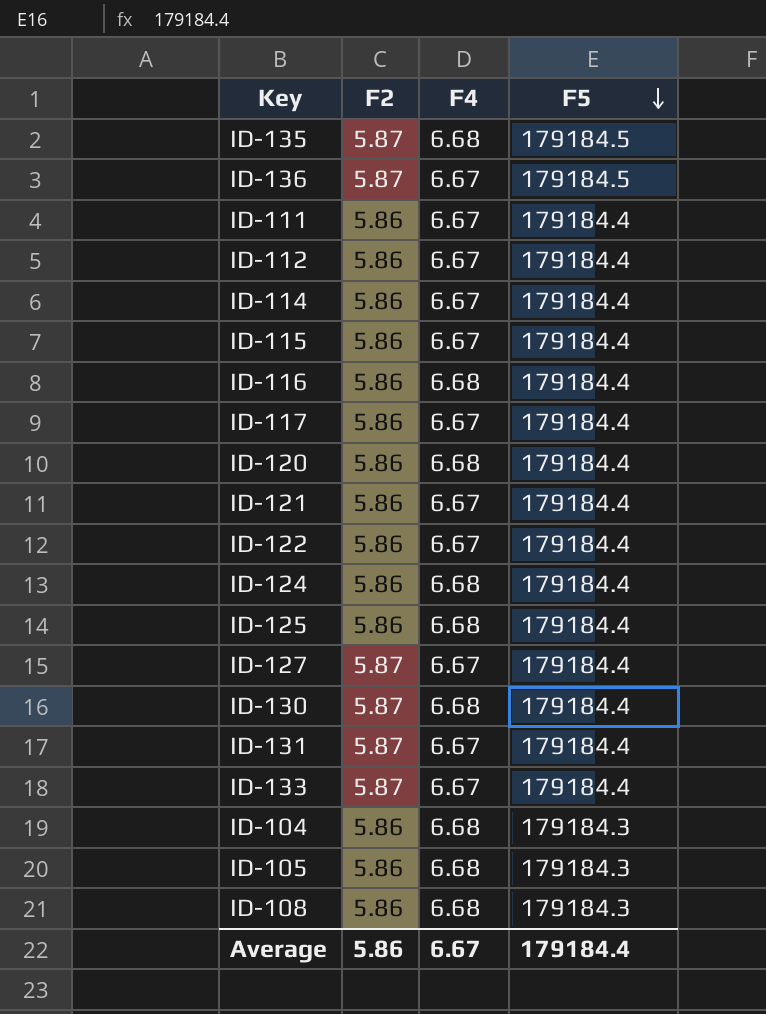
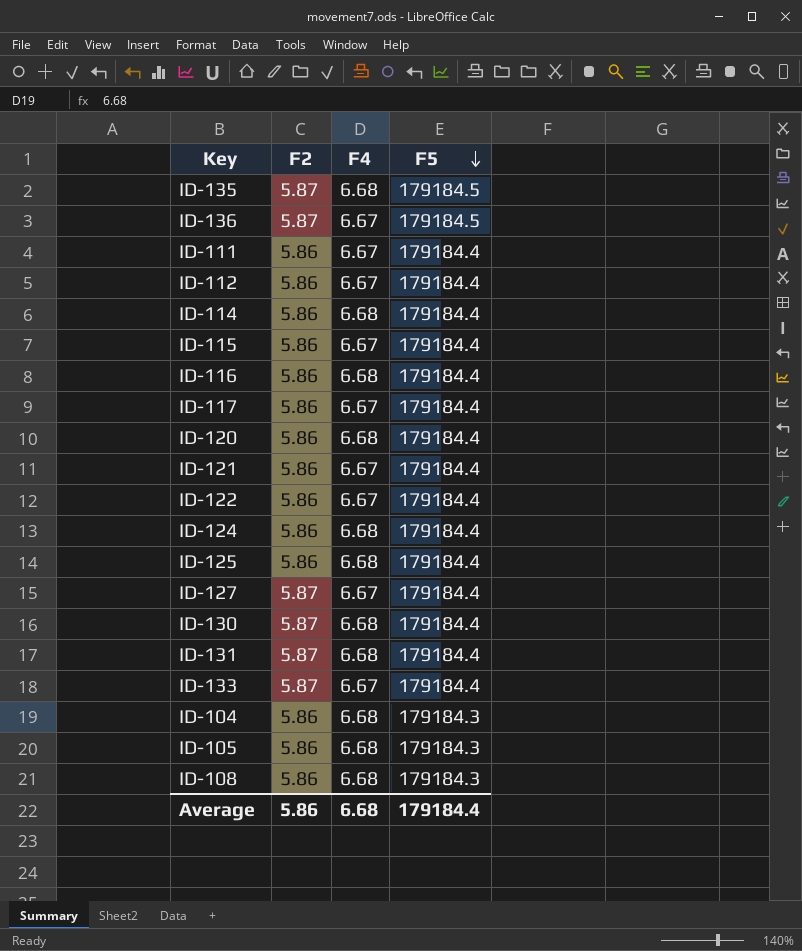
ID-114 | F4: 6.67 -> 6.68
ID-131 | F4: 6.67 -> 6.68
Average | F4: 6.67 -> 6.68

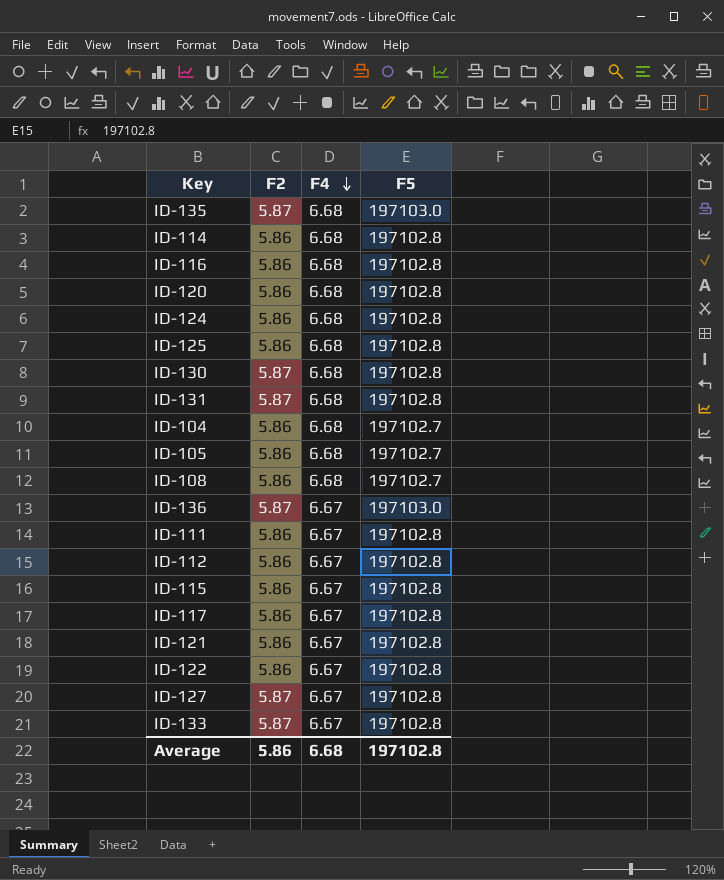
row order: F5 descending -> F4 descending
ID-135 | F5: 179184.5 -> 197103.0
ID-114 | F5: 179184.4 -> 197102.8
ID-116 | F5: 179184.4 -> 197102.8
ID-120 | F5: 179184.4 -> 197102.8
ID-124 | F5: 179184.4 -> 197102.8
ID-125 | F5: 179184.4 -> 197102.8
ID-130 | F5: 179184.4 -> 197102.8
ID-131 | F5: 179184.4 -> 197102.8
ID-104 | F5: 179184.3 -> 197102.7
ID-105 | F5: 179184.3 -> 197102.7
ID-108 | F5: 179184.3 -> 197102.7
ID-136 | F5: 179184.5 -> 197103.0
ID-111 | F5: 179184.4 -> 197102.8
ID-112 | F5: 179184.4 -> 197102.8
ID-115 | F5: 179184.4 -> 197102.8
ID-117 | F5: 179184.4 -> 197102.8
ID-121 | F5: 179184.4 -> 197102.8
ID-122 | F5: 179184.4 -> 197102.8
ID-127 | F5: 179184.4 -> 197102.8
ID-133 | F5: 179184.4 -> 197102.8
Average | F5: 179184.4 -> 197102.8

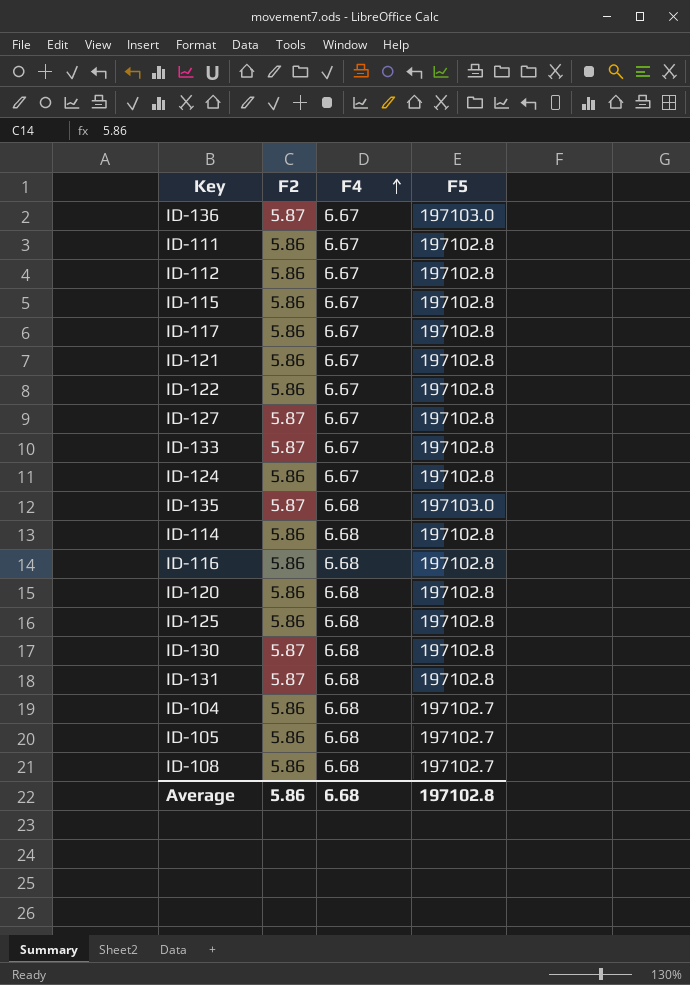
row order: F4 descending -> F4 ascending
ID-124 | F4: 6.68 -> 6.67

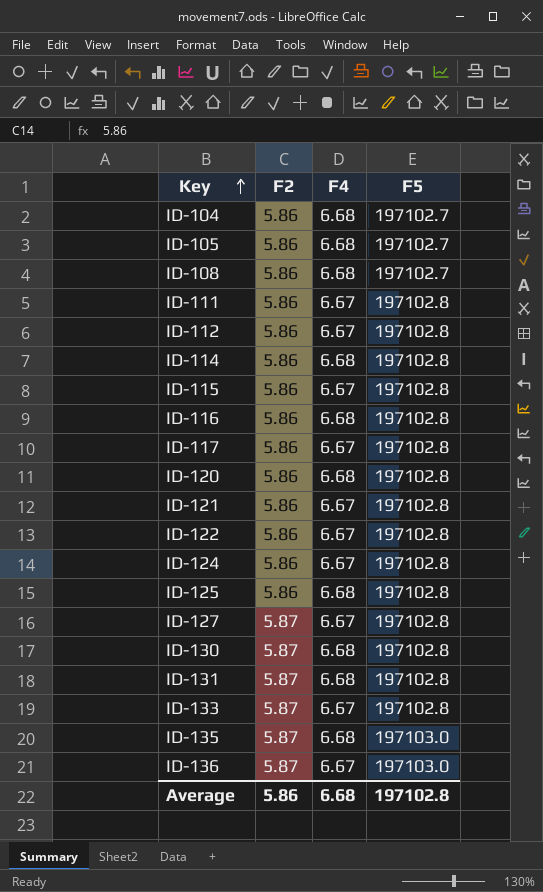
row order: F4 ascending -> Key ascending

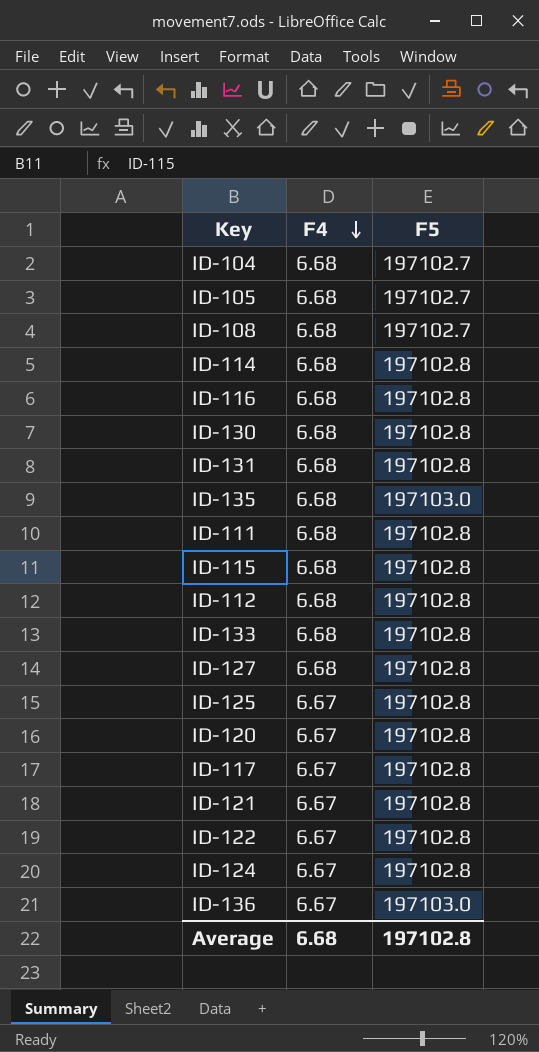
row order: Key ascending -> F4 descending
column F2 | position: 2 -> none
ID-111 | F4: 6.67 -> 6.68
ID-115 | F4: 6.67 -> 6.68
ID-112 | F4: 6.67 -> 6.68
ID-133 | F4: 6.67 -> 6.68
ID-127 | F4: 6.67 -> 6.68
ID-125 | F4: 6.68 -> 6.67
ID-120 | F4: 6.68 -> 6.67

